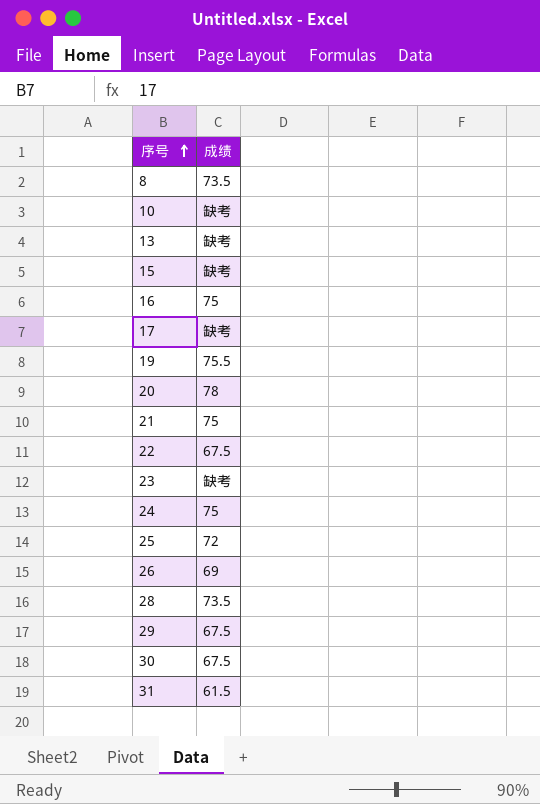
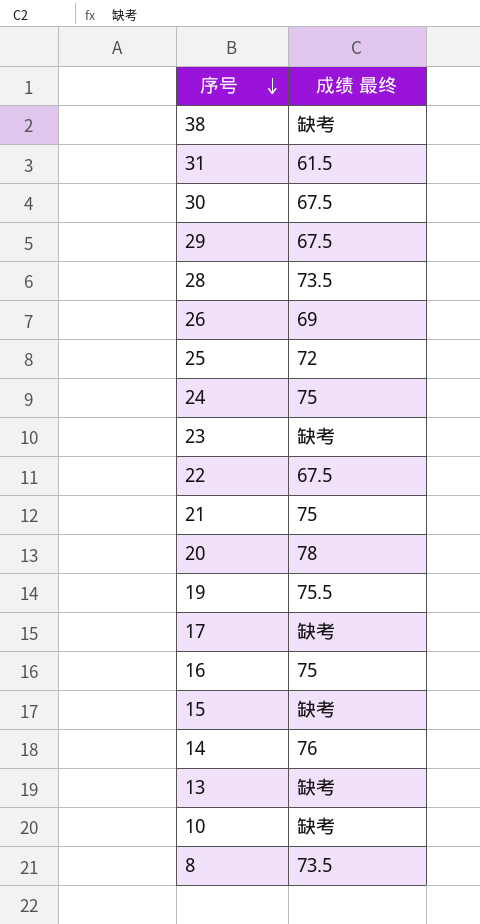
row order: 序号 ascending -> 序号 descending
column name: 成绩 -> 成绩 最终
row 38: none -> 缺考
row 14: none -> 76

